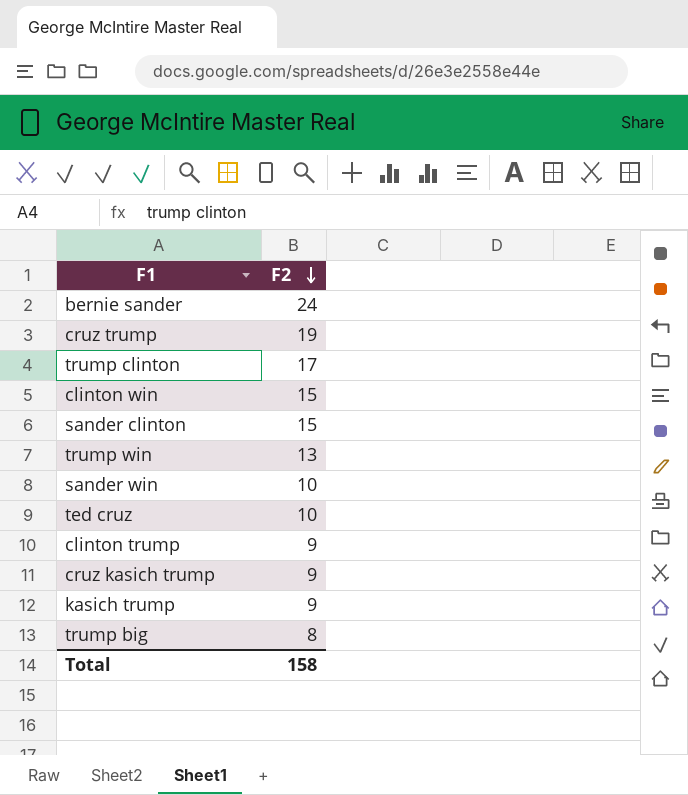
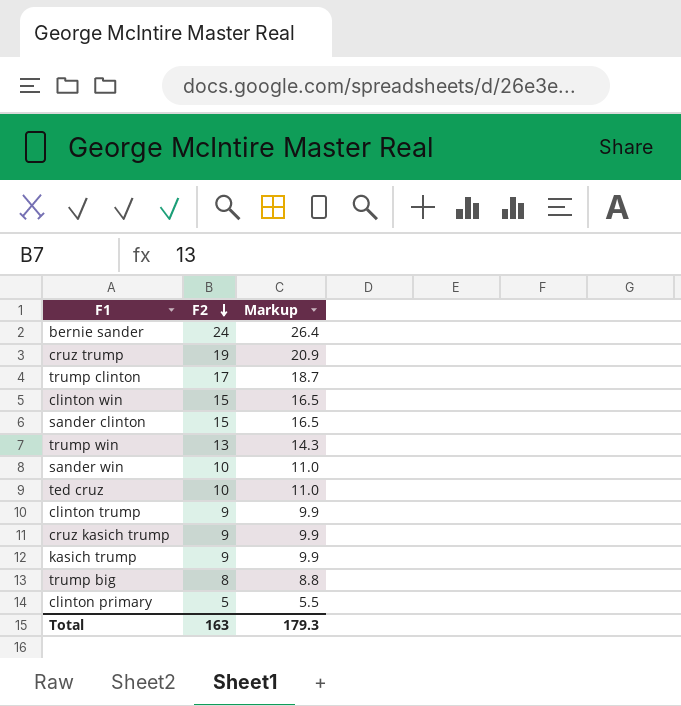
column Markup | formula: none -> [F2] * 1.1
row clinton primary: none -> 5 | 5.5
Total | F2: 158 -> 163

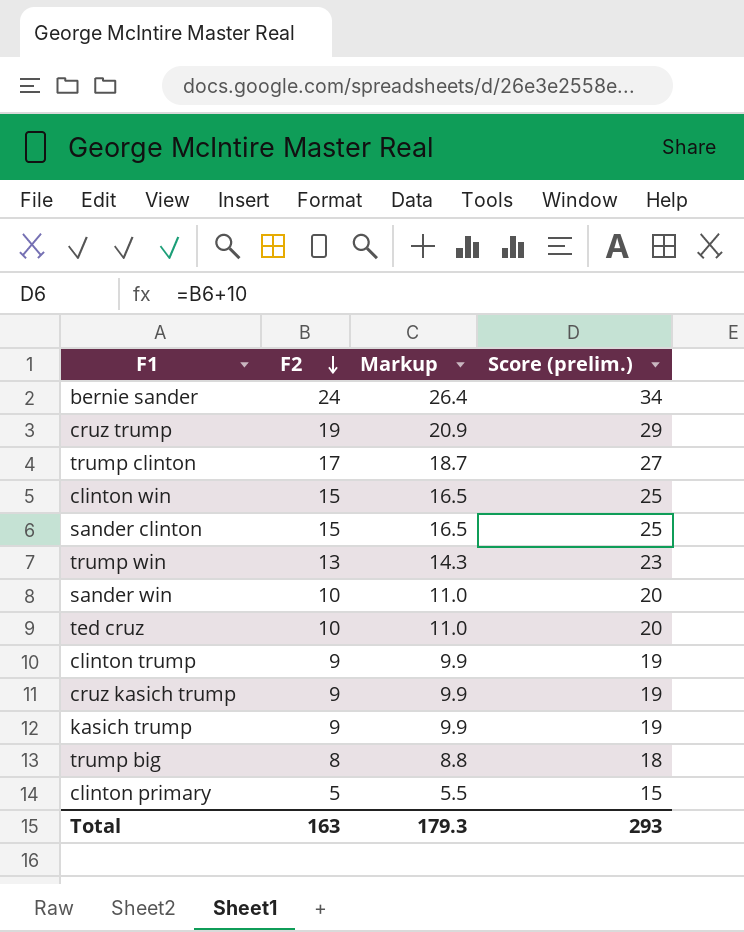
column Score (prelim.) | formula: none -> [F2] + 10

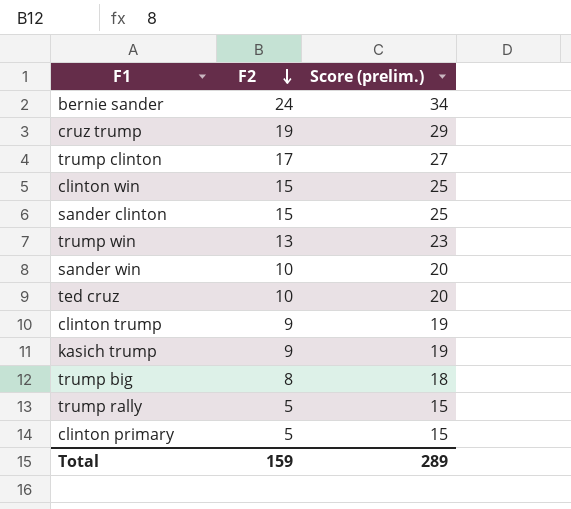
column Markup | formula: [F2] * 1.1 -> none
row cruz kasich trump: 9 | 9.9 | 19 -> none
row trump rally: none -> 5 | 15
Total | F2: 163 -> 159
Total | Score (prelim.): 293 -> 289

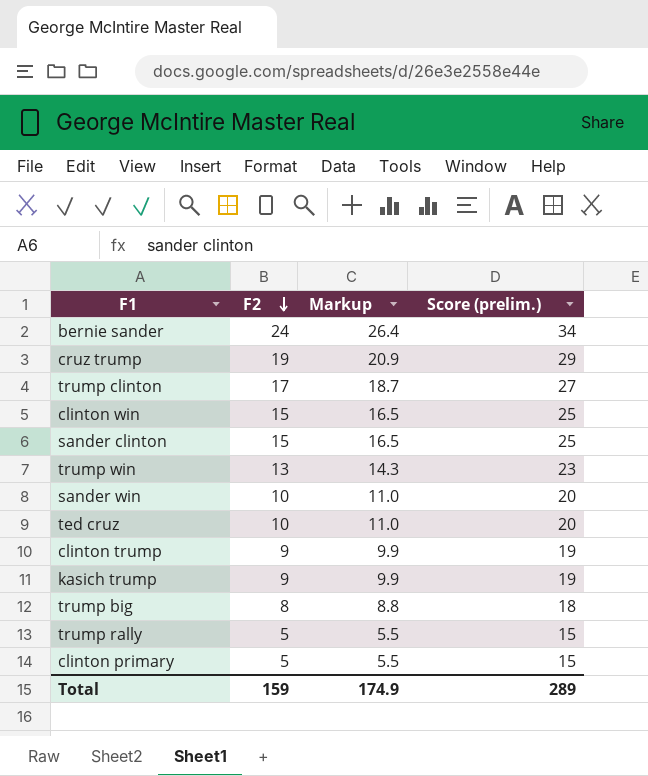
column Markup | formula: none -> [F2] * 1.1

